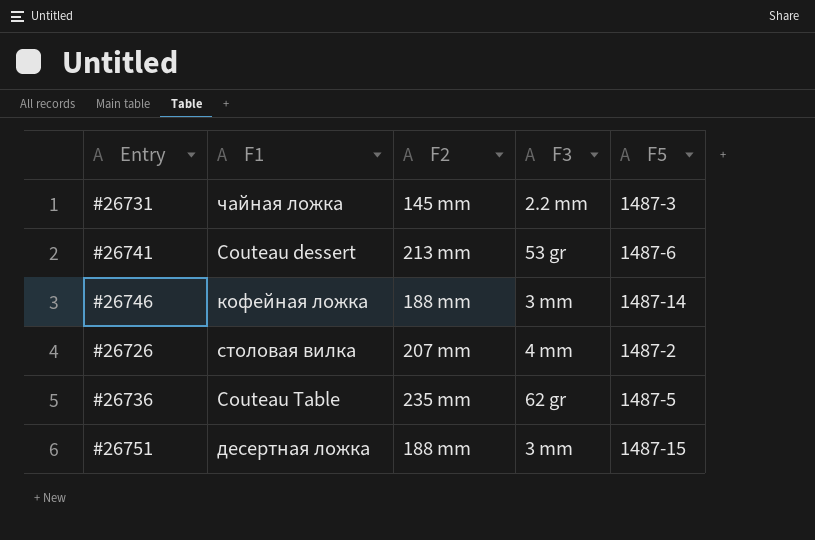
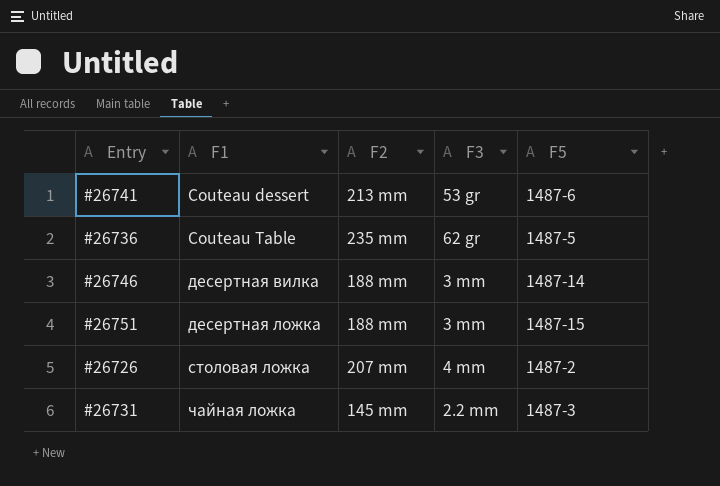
row order: none -> F1 ascending
#26746 | F1: кофейная ложка -> десертная вилка
#26726 | F1: столовая вилка -> столовая ложка

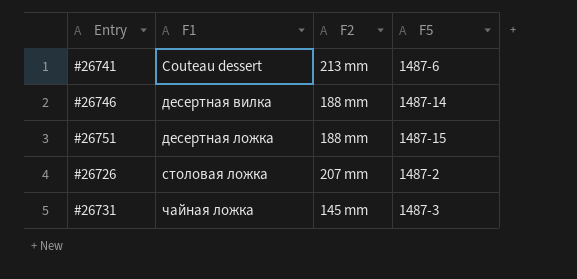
column F3 | position: 4 -> none
row #26736: Couteau Table | 235 mm | 62 gr | 1487-5 -> none

